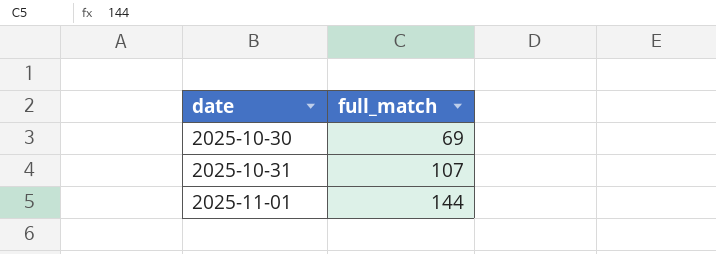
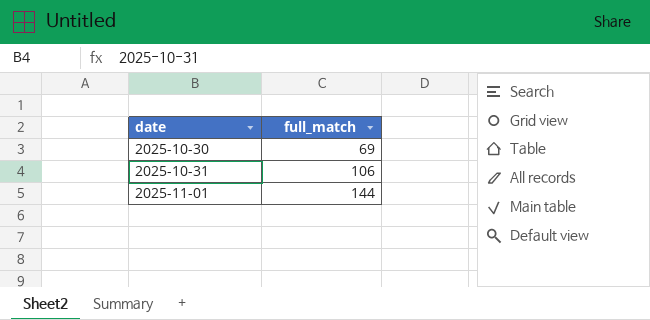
2025-10-31 | full_match: 107 -> 106

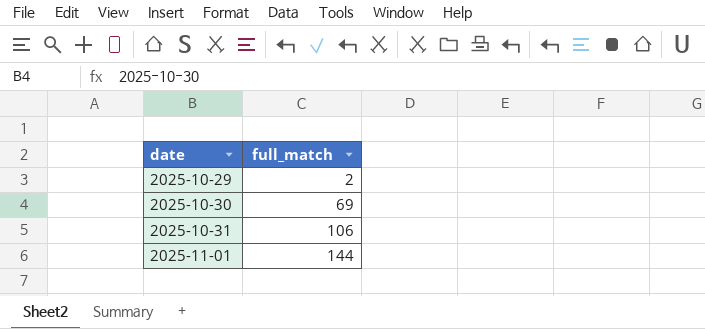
row 2025-10-29: none -> 2

